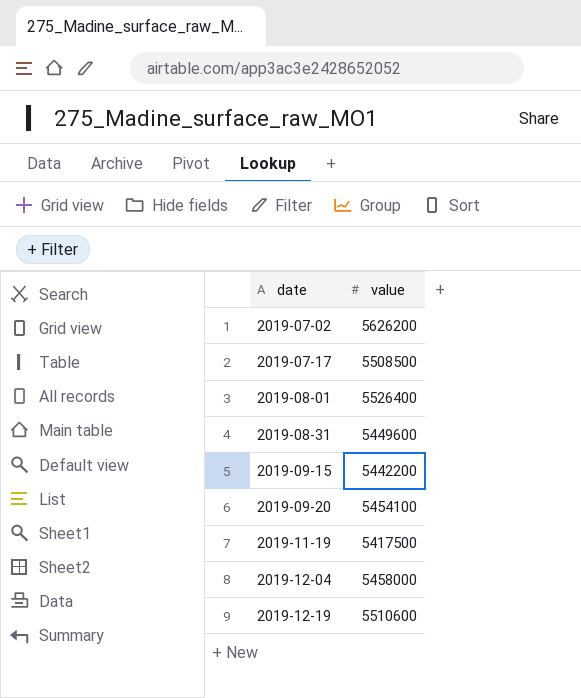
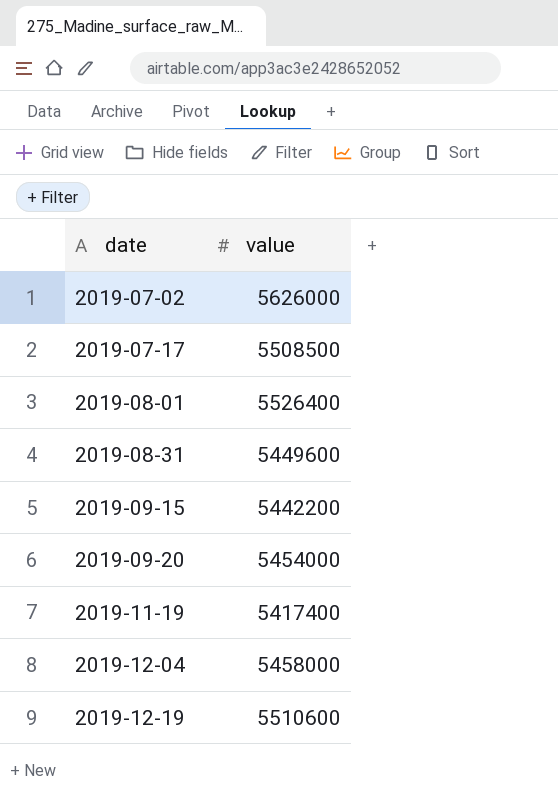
2019-07-02 | value: 5626200 -> 5626000
2019-09-20 | value: 5454100 -> 5454000
2019-11-19 | value: 5417500 -> 5417400

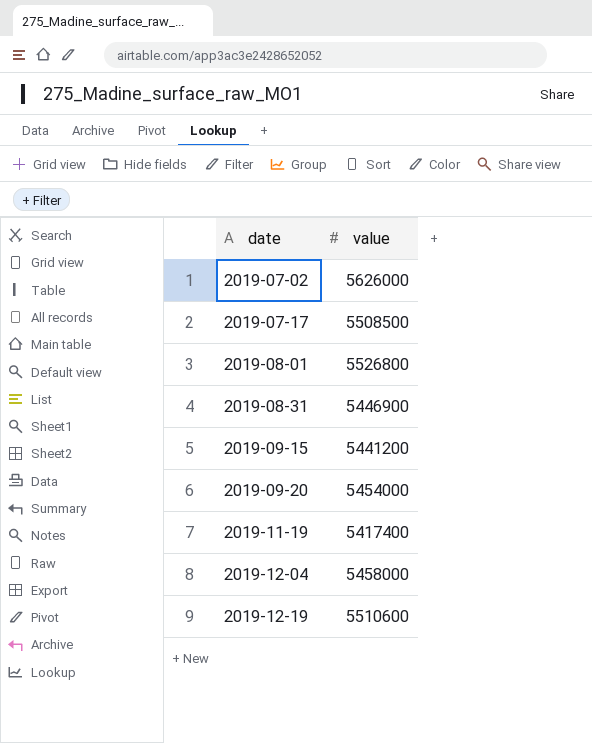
2019-08-01 | value: 5526400 -> 5526800
2019-08-31 | value: 5449600 -> 5446900
2019-09-15 | value: 5442200 -> 5441200

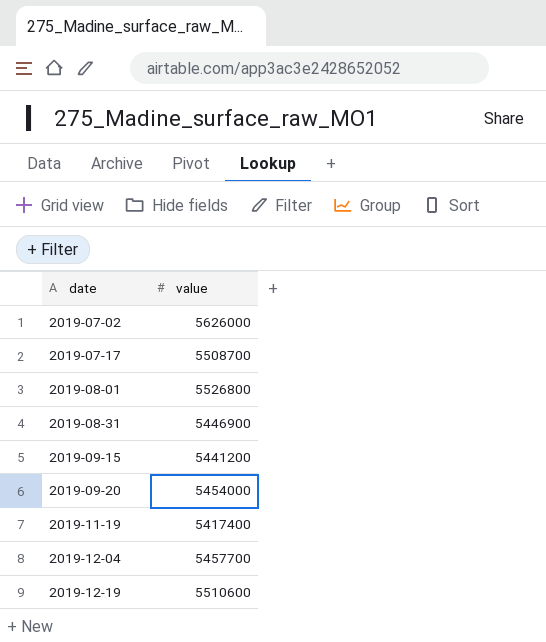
2019-07-17 | value: 5508500 -> 5508700
2019-12-04 | value: 5458000 -> 5457700

